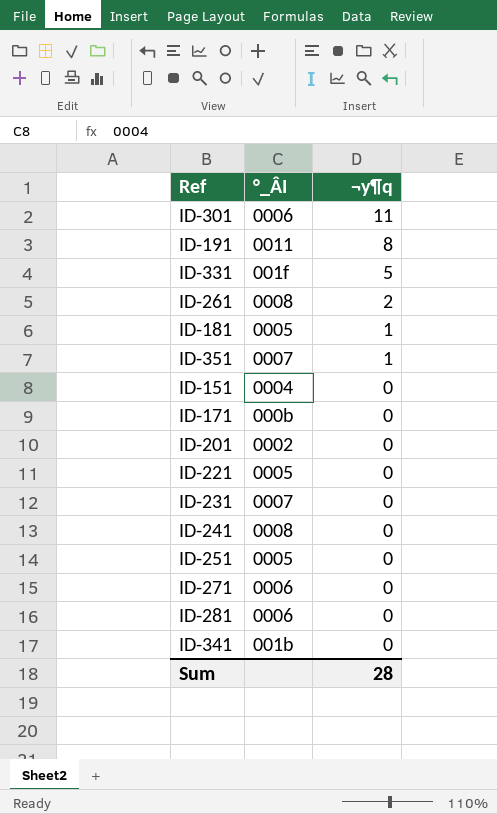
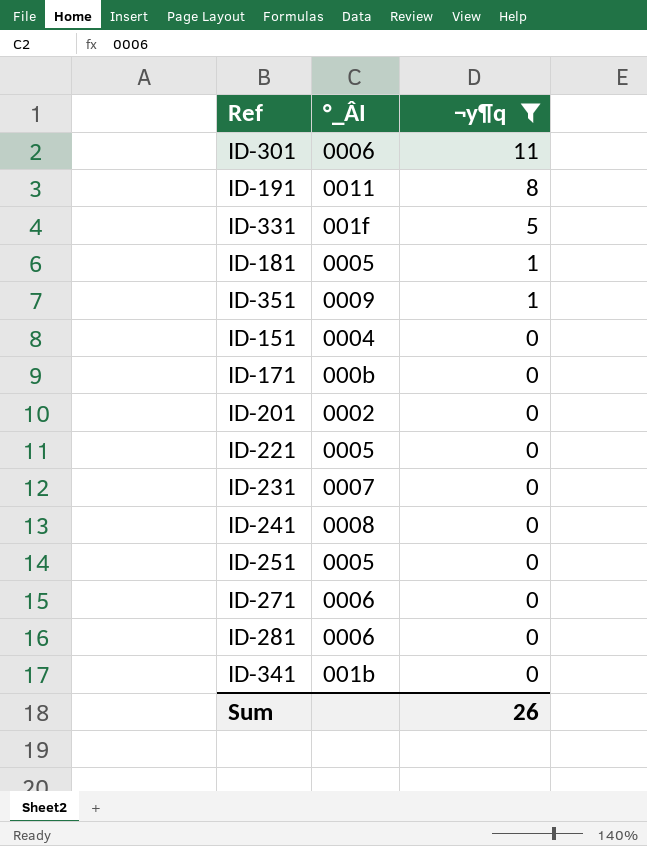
filter: none -> ¬y¶q != 2
ID-351 | °_ÂI: 0007 -> 0009
Sum | ¬y¶q: 28 -> 26

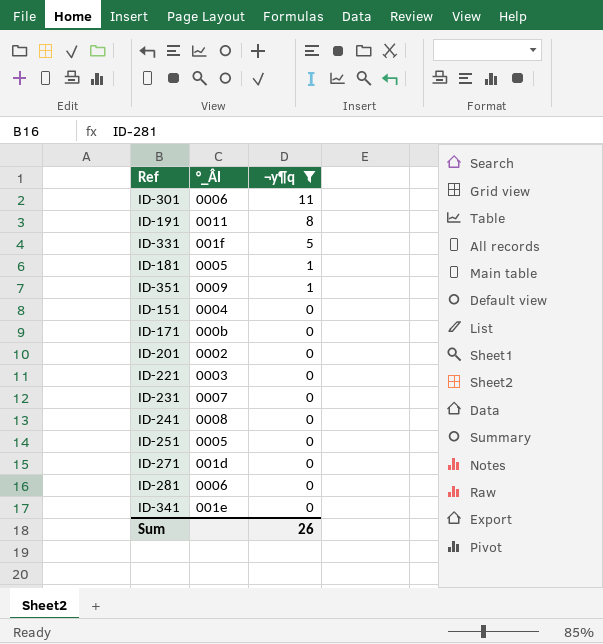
ID-221 | °_ÂI: 0005 -> 0003
ID-271 | °_ÂI: 0006 -> 001d
ID-341 | °_ÂI: 001b -> 001e

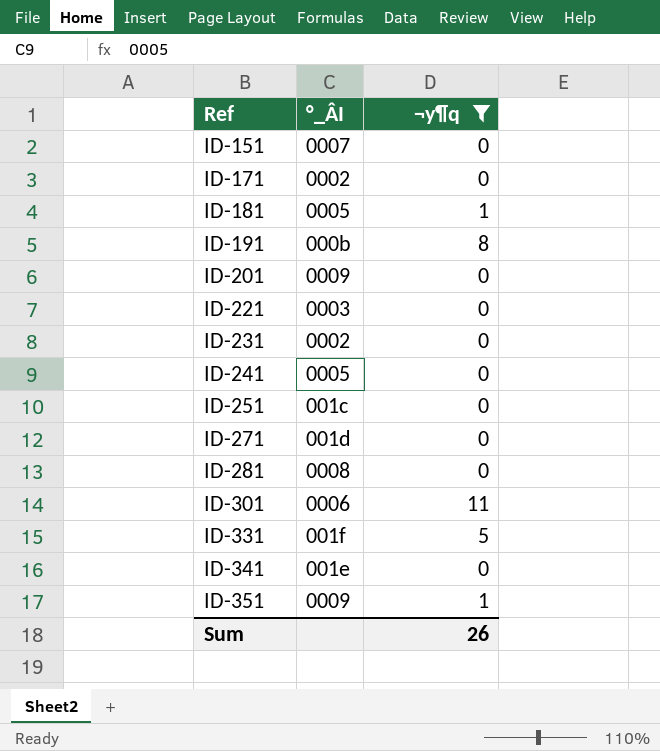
row order: ¬y¶q descending -> Ref ascending
ID-151 | °_ÂI: 0004 -> 0007
ID-171 | °_ÂI: 000b -> 0002
ID-191 | °_ÂI: 0011 -> 000b
ID-201 | °_ÂI: 0002 -> 0009
ID-231 | °_ÂI: 0007 -> 0002
ID-241 | °_ÂI: 0008 -> 0005
ID-251 | °_ÂI: 0005 -> 001c
ID-281 | °_ÂI: 0006 -> 0008

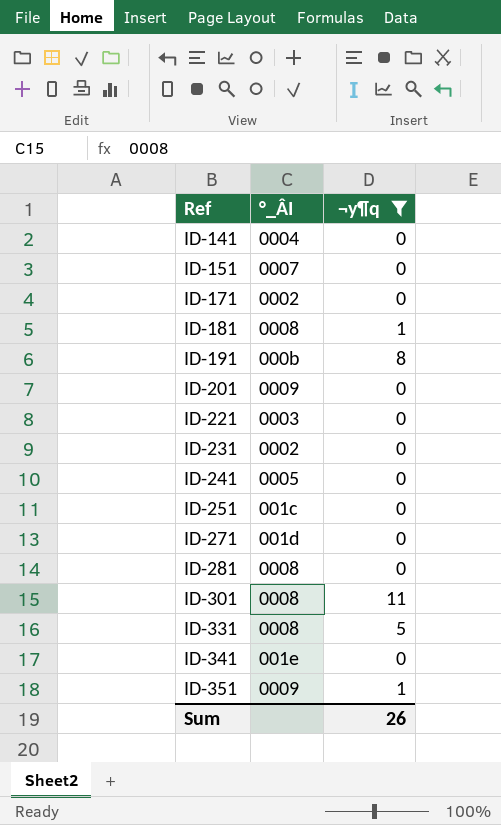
row ID-141: none -> 0004 | 0
ID-181 | °_ÂI: 0005 -> 0008
ID-301 | °_ÂI: 0006 -> 0008
ID-331 | °_ÂI: 001f -> 0008

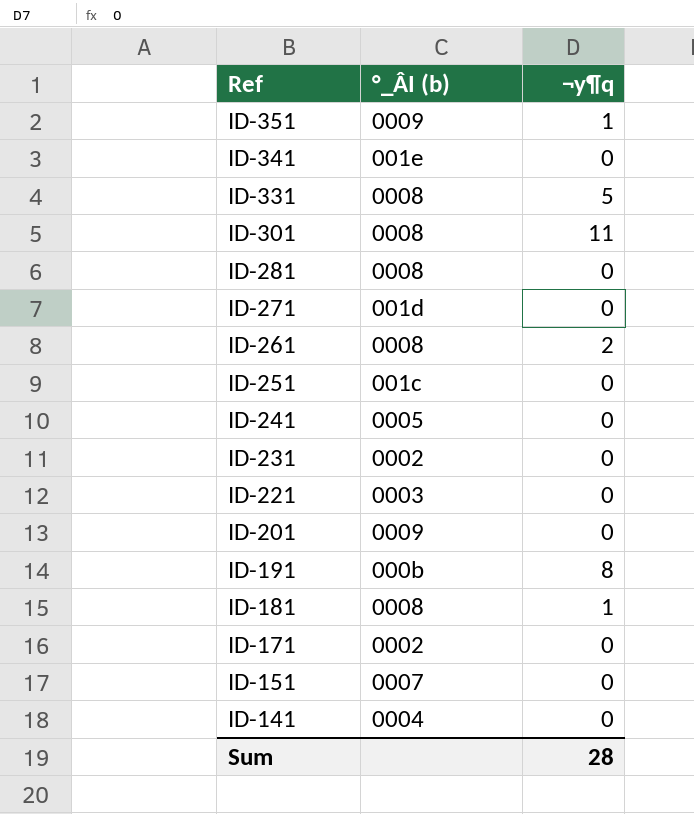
filter: ¬y¶q != 2 -> none
row order: Ref ascending -> Ref descending
column name: °_ÂI -> °_ÂI (b)
Sum | ¬y¶q: 26 -> 28

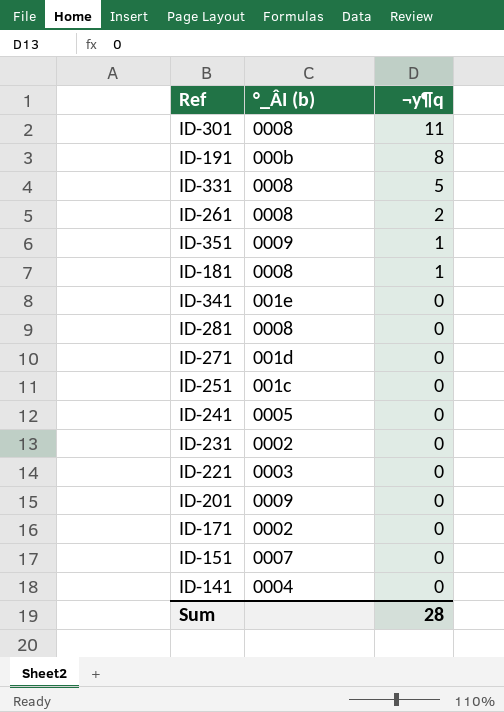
row order: Ref descending -> ¬y¶q descending

